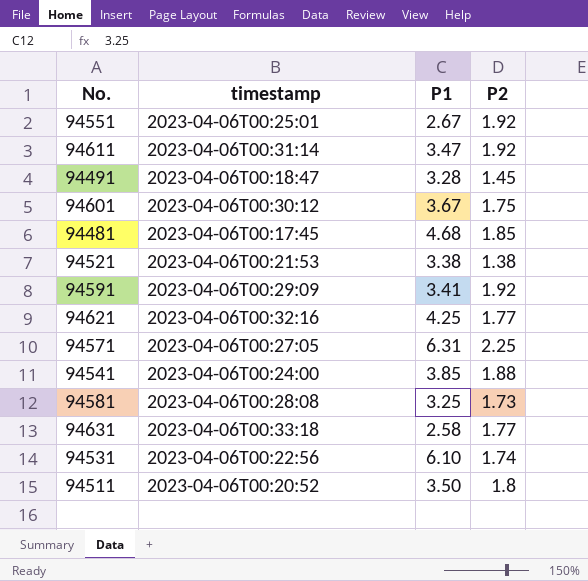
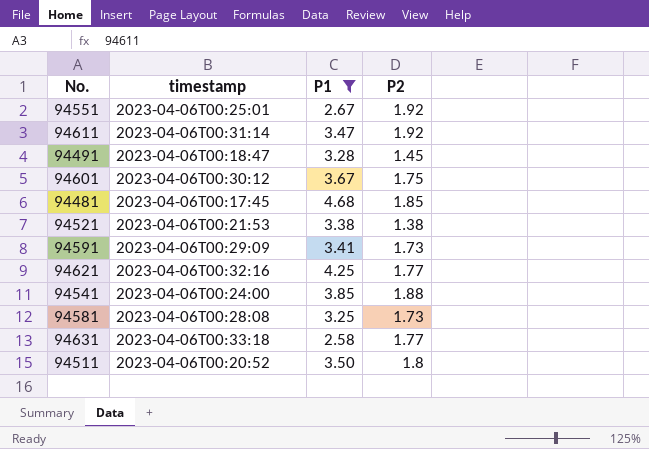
filter: none -> P1 <= 4.68
94591 | P2: 1.92 -> 1.73

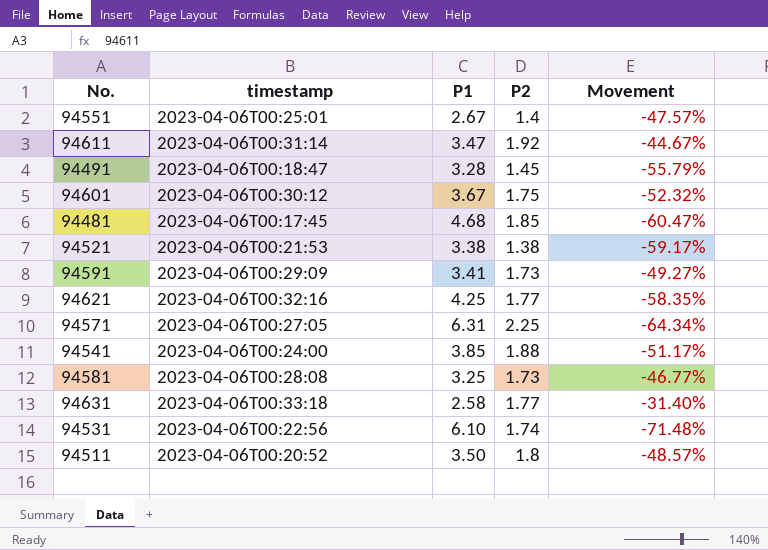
filter: P1 <= 4.68 -> none
column Movement | formula: none -> ([P2] - [P1]) / [P1]
94551 | P2: 1.92 -> 1.4

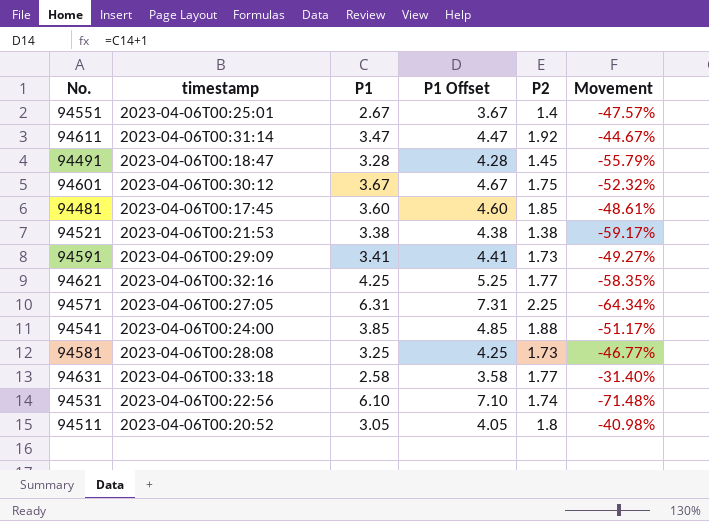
column P1 Offset | formula: none -> [P1] + 1
94481 | P1: 4.68 -> 3.60
94481 | Movement: -60.47% -> -48.61%
94511 | P1: 3.50 -> 3.05
94511 | Movement: -48.57% -> -40.98%

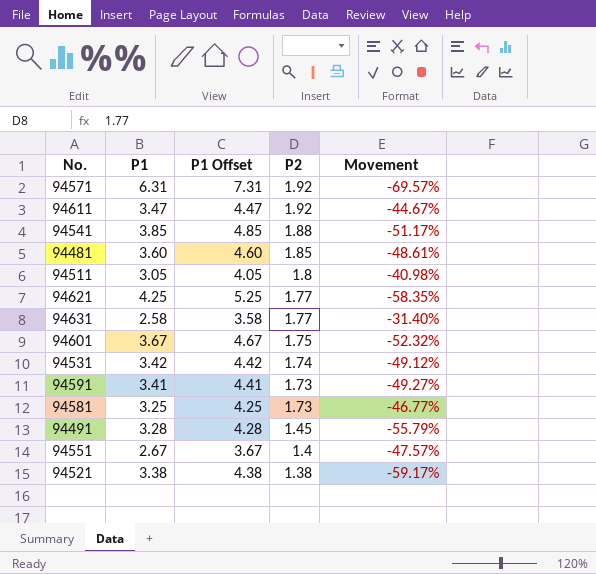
row order: none -> P2 descending
column timestamp | position: 2 -> none
94571 | P2: 2.25 -> 1.92
94571 | Movement: -64.34% -> -69.57%
94531 | P1: 6.10 -> 3.42
94531 | P1 Offset: 7.10 -> 4.42
94531 | Movement: -71.48% -> -49.12%

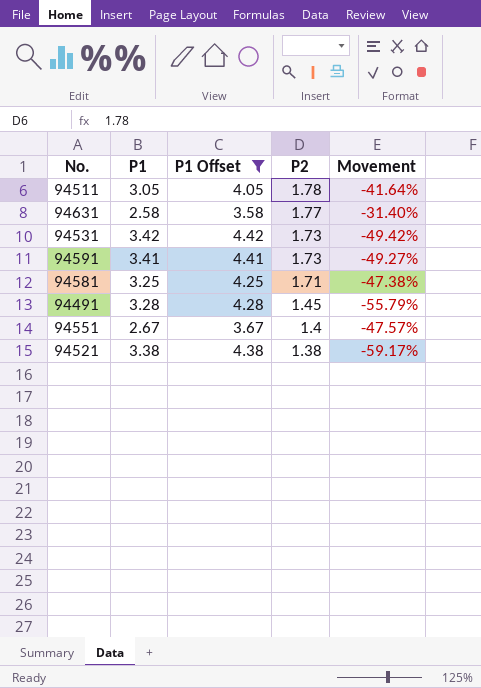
filter: none -> P1 Offset <= 4.42
94511 | P2: 1.8 -> 1.78
94511 | Movement: -40.98% -> -41.64%
94531 | P2: 1.74 -> 1.73
94531 | Movement: -49.12% -> -49.42%
94581 | P2: 1.73 -> 1.71
94581 | Movement: -46.77% -> -47.38%

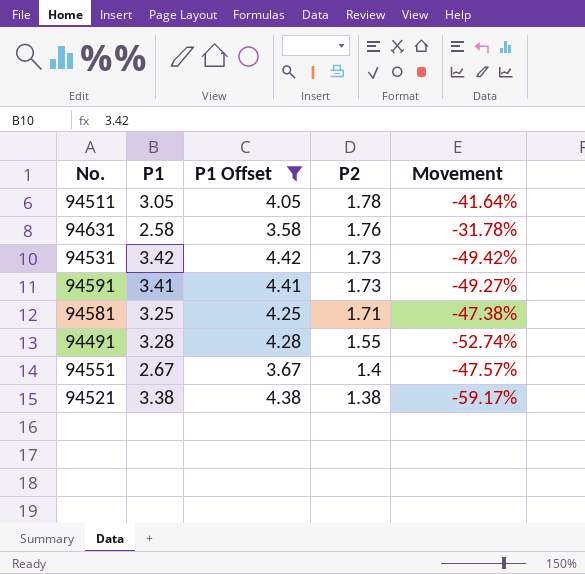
94631 | P2: 1.77 -> 1.76
94631 | Movement: -31.40% -> -31.78%
94491 | P2: 1.45 -> 1.55
94491 | Movement: -55.79% -> -52.74%

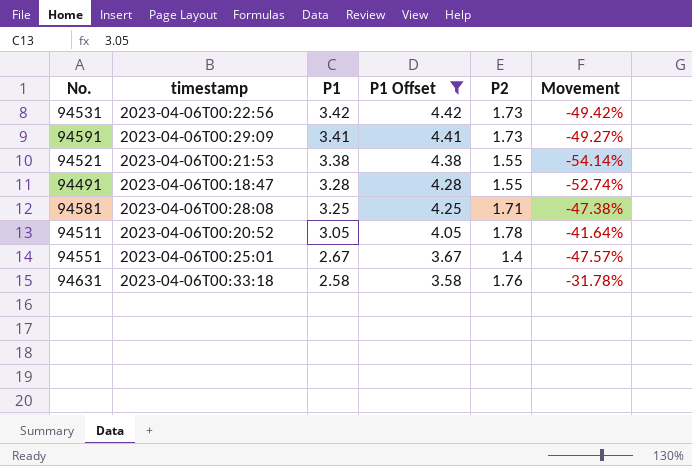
row order: P2 descending -> P1 descending
column timestamp | position: none -> 2
94521 | P2: 1.38 -> 1.55
94521 | Movement: -59.17% -> -54.14%

